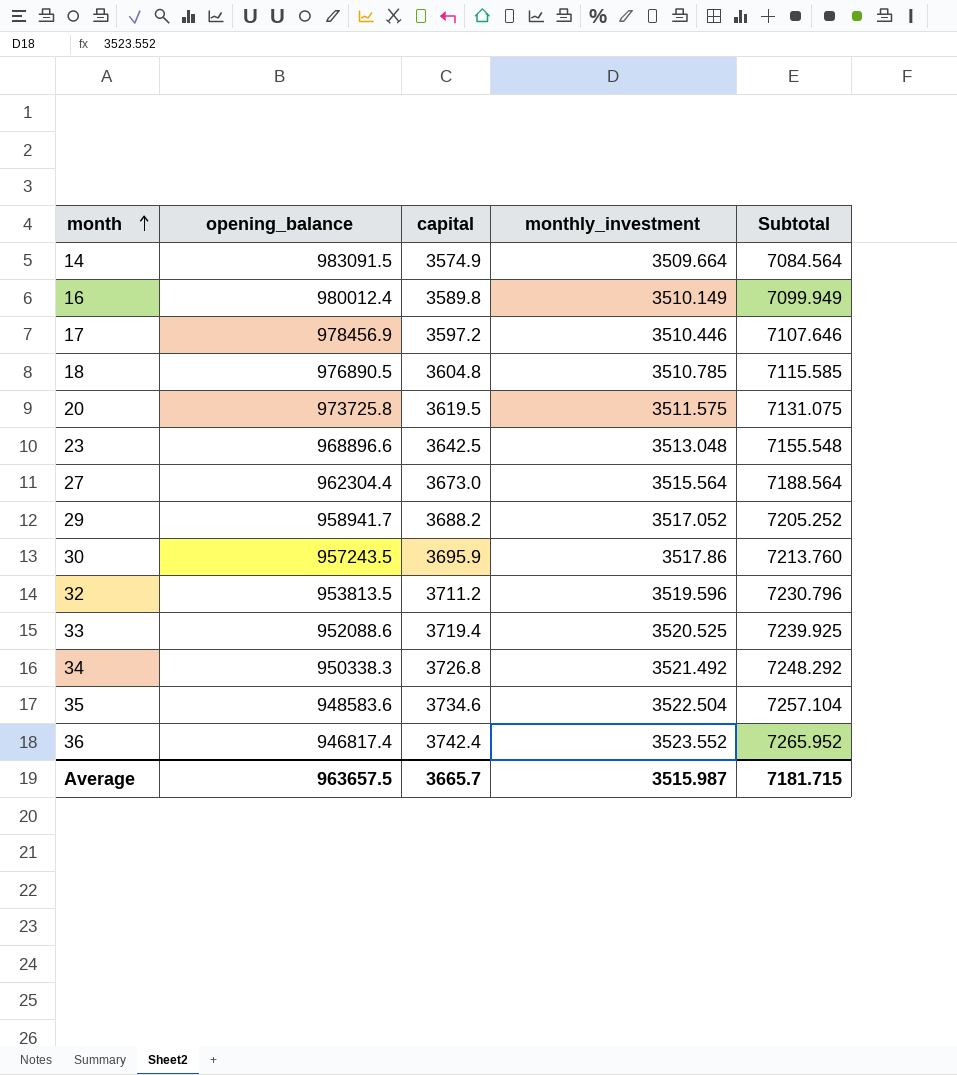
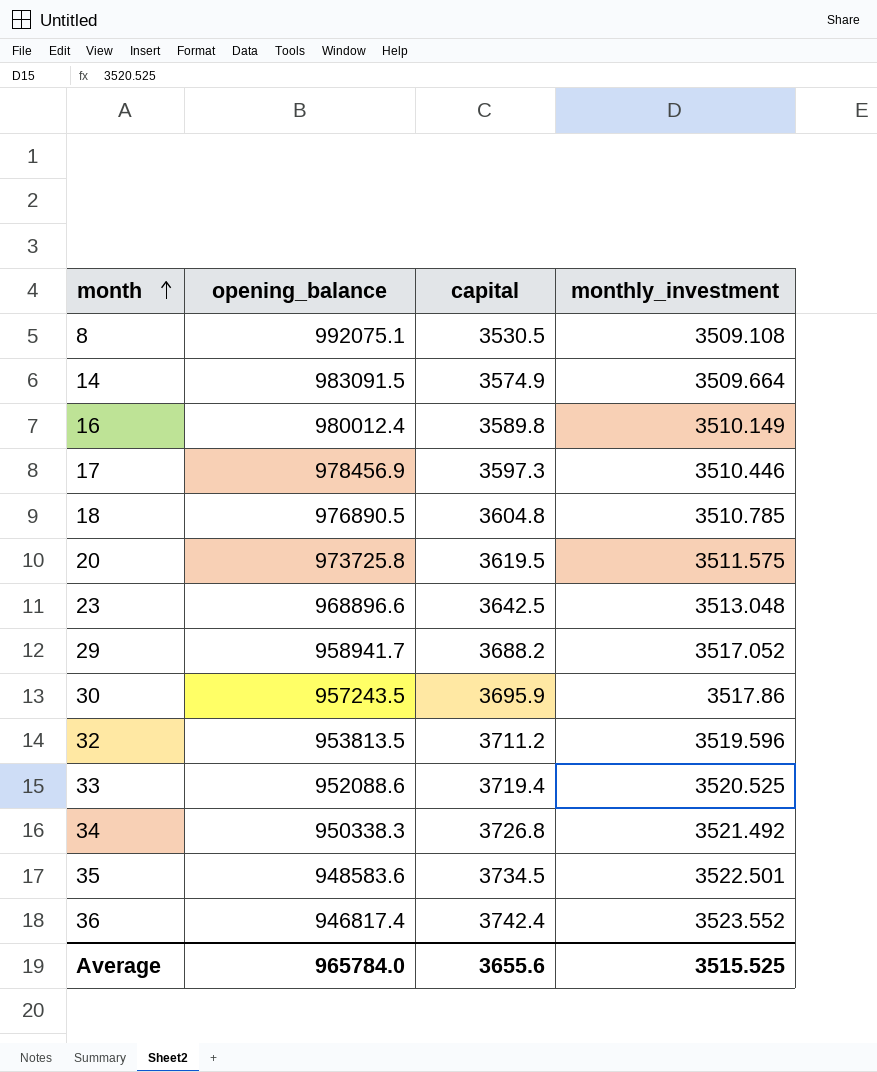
column Subtotal | formula: [capital] + [monthly_investment] -> none
row 27: 962304.4 | 3673.0 | 3515.564 | 7188.564 -> none
row 8: none -> 992075.1 | 3530.5 | 3509.108
17 | capital: 3597.2 -> 3597.3
35 | capital: 3734.6 -> 3734.5
35 | monthly_investment: 3522.504 -> 3522.501
Average | opening_balance: 963657.5 -> 965784.0
Average | capital: 3665.7 -> 3655.6
Average | monthly_investment: 3515.987 -> 3515.525

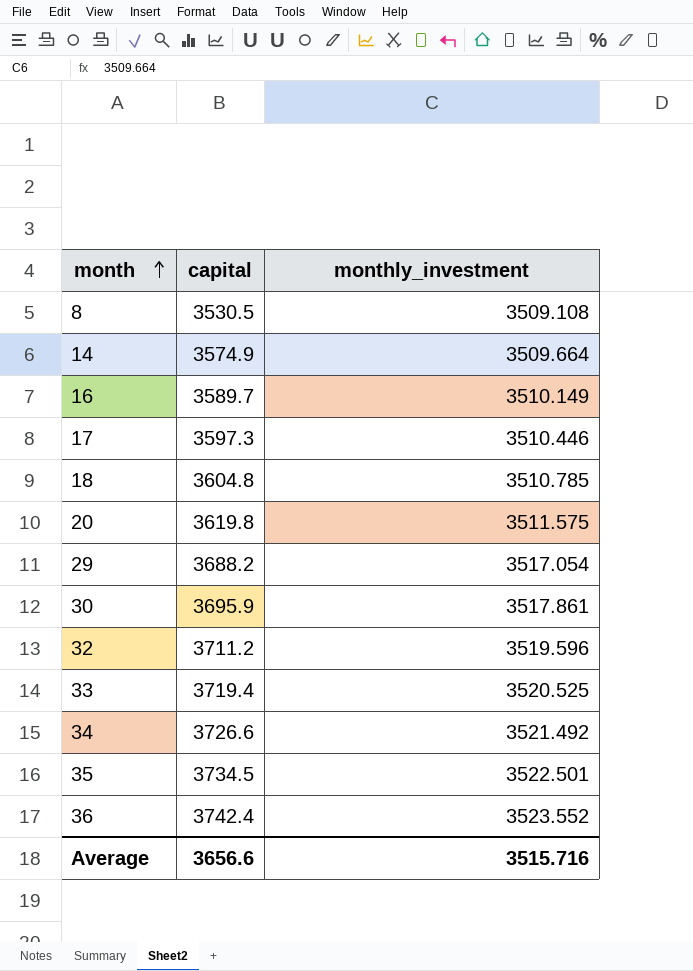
column opening_balance | position: 2 -> none
row 23: 968896.6 | 3642.5 | 3513.048 -> none
16 | capital: 3589.8 -> 3589.7
20 | capital: 3619.5 -> 3619.8
29 | monthly_investment: 3517.052 -> 3517.054
30 | monthly_investment: 3517.86 -> 3517.861
34 | capital: 3726.8 -> 3726.6
Average | capital: 3655.6 -> 3656.6
Average | monthly_investment: 3515.525 -> 3515.716

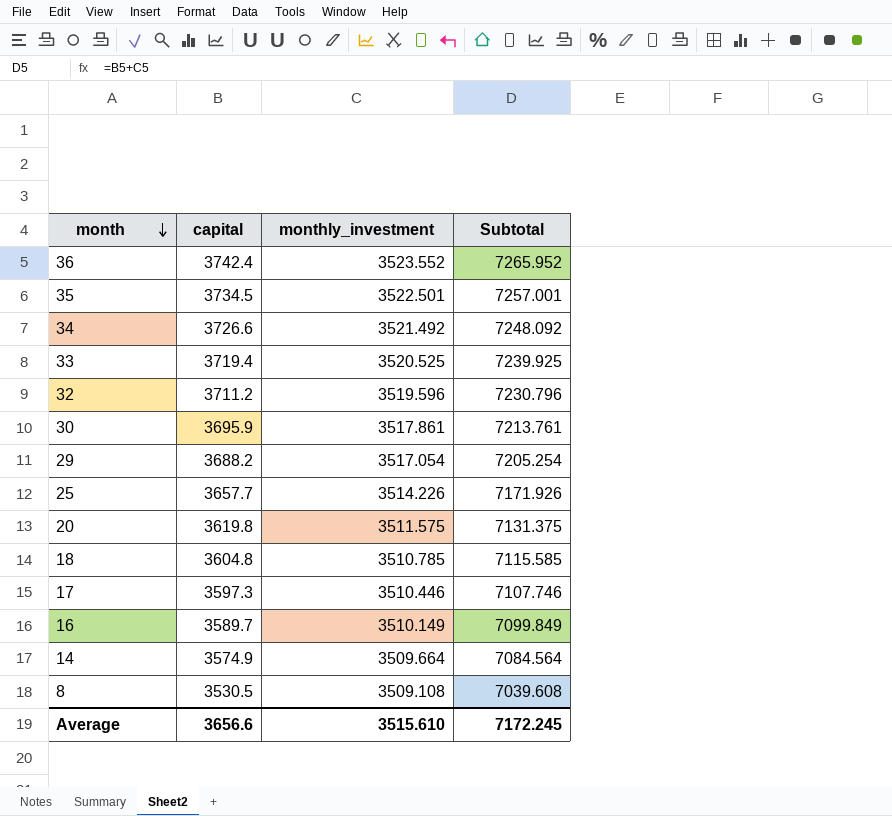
row order: month ascending -> month descending
column Subtotal | formula: none -> [capital] + [monthly_investment]
row 25: none -> 3657.7 | 3514.226 | 7171.926
Average | monthly_investment: 3515.716 -> 3515.610

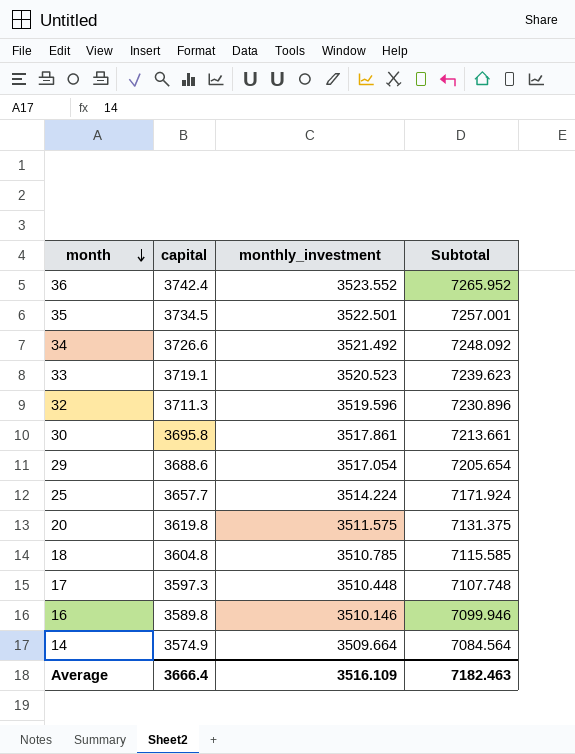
row 8: 3530.5 | 3509.108 | 7039.608 -> none
33 | capital: 3719.4 -> 3719.1
33 | monthly_investment: 3520.525 -> 3520.523
33 | Subtotal: 7239.925 -> 7239.623
32 | capital: 3711.2 -> 3711.3
32 | Subtotal: 7230.796 -> 7230.896
30 | capital: 3695.9 -> 3695.8
30 | Subtotal: 7213.761 -> 7213.661
29 | capital: 3688.2 -> 3688.6
29 | Subtotal: 7205.254 -> 7205.654
25 | monthly_investment: 3514.226 -> 3514.224
25 | Subtotal: 7171.926 -> 7171.924
17 | monthly_investment: 3510.446 -> 3510.448
17 | Subtotal: 7107.746 -> 7107.748
16 | capital: 3589.7 -> 3589.8
16 | monthly_investment: 3510.149 -> 3510.146
16 | Subtotal: 7099.849 -> 7099.946
Average | capital: 3656.6 -> 3666.4
Average | monthly_investment: 3515.610 -> 3516.109
Average | Subtotal: 7172.245 -> 7182.463

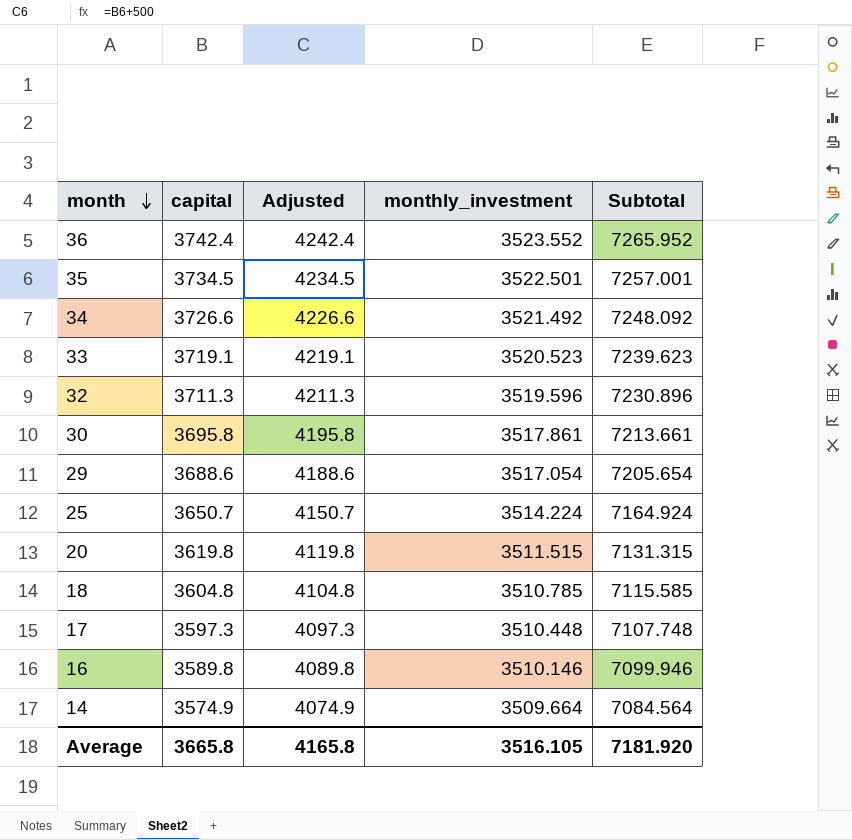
column Adjusted | formula: none -> [capital] + 500
25 | capital: 3657.7 -> 3650.7
25 | Subtotal: 7171.924 -> 7164.924
20 | monthly_investment: 3511.575 -> 3511.515
20 | Subtotal: 7131.375 -> 7131.315
Average | capital: 3666.4 -> 3665.8
Average | monthly_investment: 3516.109 -> 3516.105
Average | Subtotal: 7182.463 -> 7181.920

